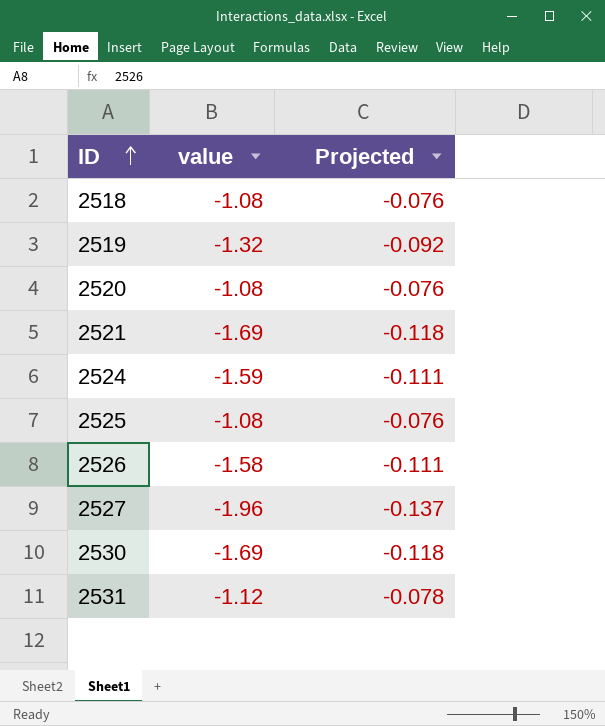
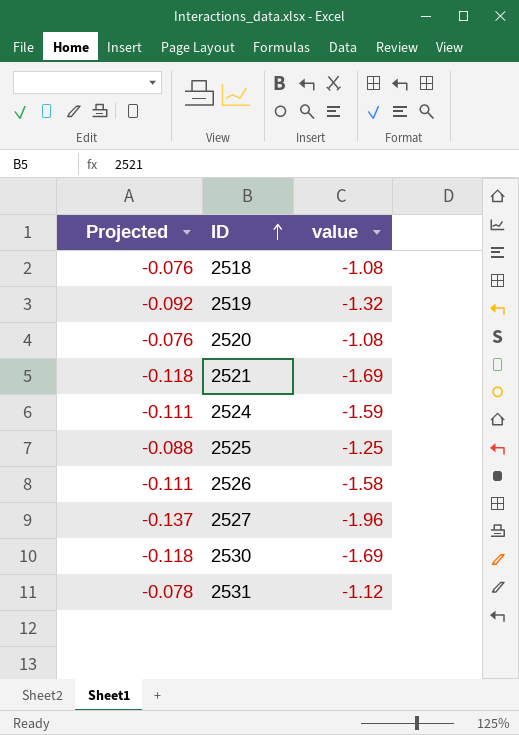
column Projected | position: 3 -> 1
2525 | Projected: -0.076 -> -0.088
2525 | value: -1.08 -> -1.25

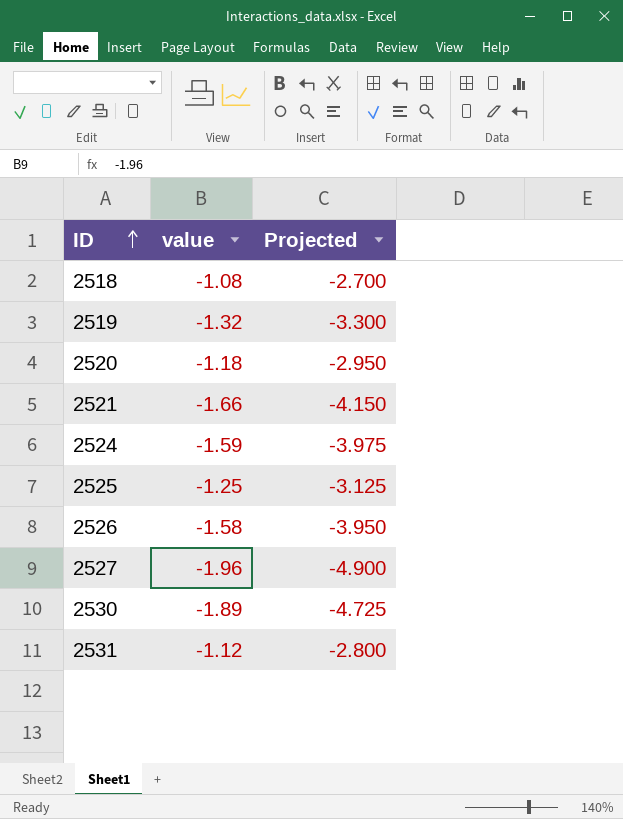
column Projected | formula: [value] * 0.07 -> [value] * 2.5
column Projected | position: 1 -> 3
2520 | value: -1.08 -> -1.18
2521 | value: -1.69 -> -1.66
2530 | value: -1.69 -> -1.89

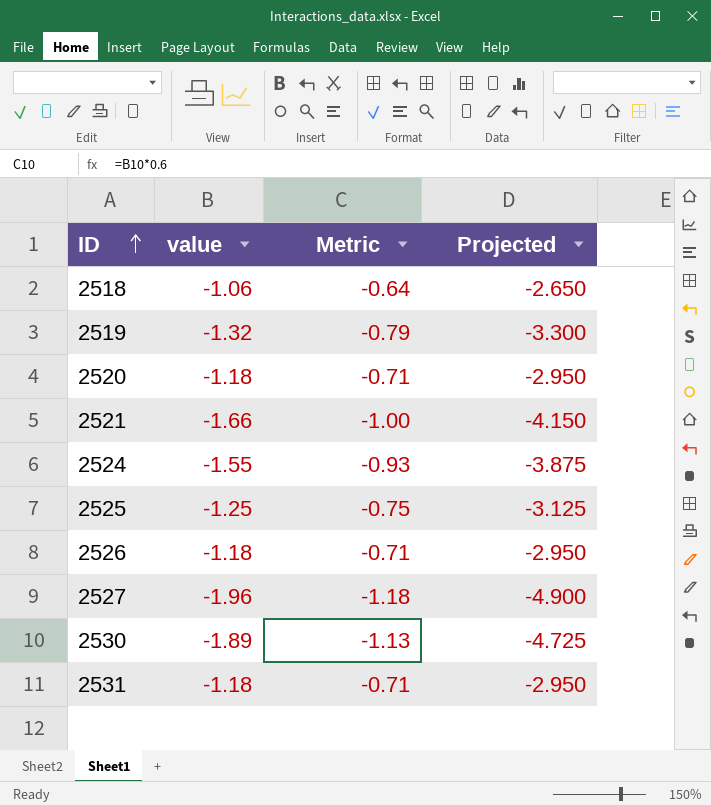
column Metric | formula: none -> [value] * 0.6
2518 | value: -1.08 -> -1.06
2518 | Projected: -2.700 -> -2.650
2524 | value: -1.59 -> -1.55
2524 | Projected: -3.975 -> -3.875
2526 | value: -1.58 -> -1.18
2526 | Projected: -3.950 -> -2.950
2531 | value: -1.12 -> -1.18
2531 | Projected: -2.800 -> -2.950

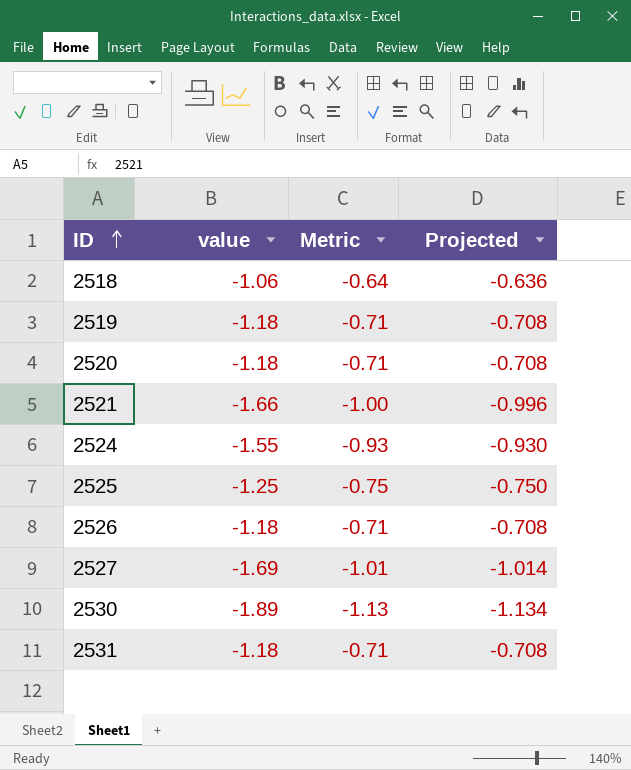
column Projected | formula: [value] * 2.5 -> [value] * 0.6
2519 | value: -1.32 -> -1.18
2519 | Metric: -0.79 -> -0.71
2527 | value: -1.96 -> -1.69
2527 | Metric: -1.18 -> -1.01

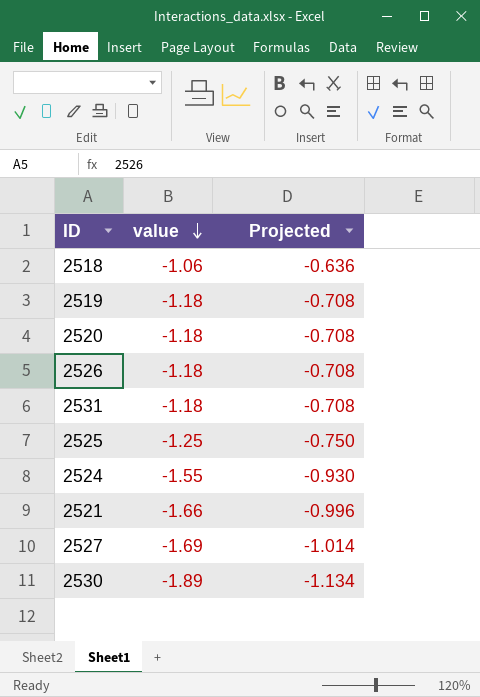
row order: ID ascending -> value descending
column Metric | formula: [value] * 0.6 -> none

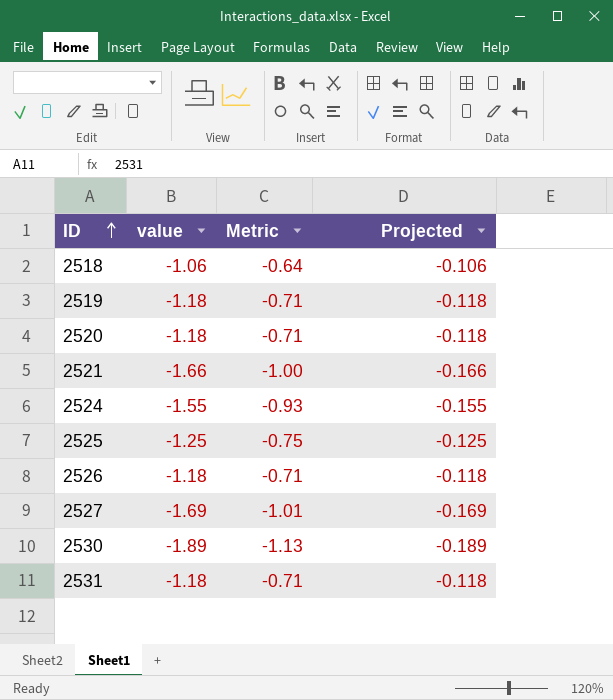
row order: value descending -> ID ascending
column Metric | formula: none -> [value] * 0.6
column Projected | formula: [value] * 0.6 -> [value] * 0.1

